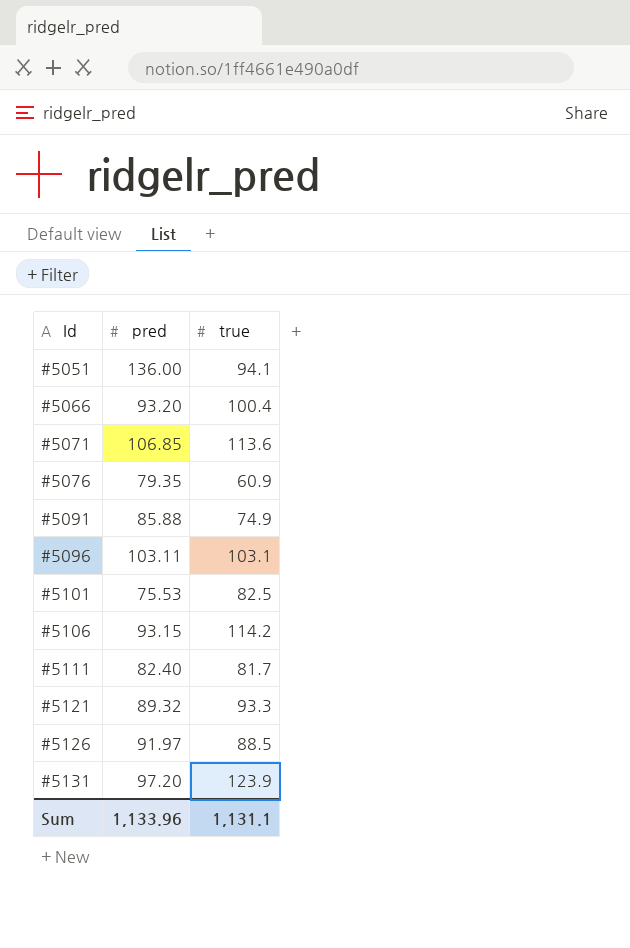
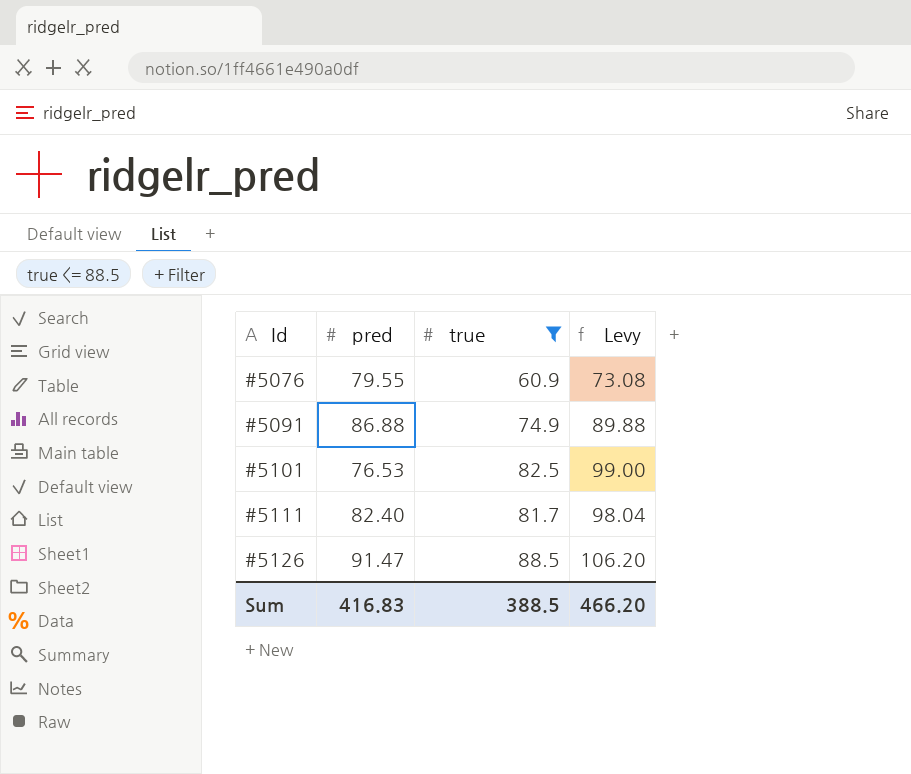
filter: none -> true <= 88.5
column Levy | formula: none -> [true] * 1.2
#5076 | pred: 79.35 -> 79.55
#5091 | pred: 85.88 -> 86.88
#5101 | pred: 75.53 -> 76.53
#5126 | pred: 91.97 -> 91.47
Sum | pred: 1,133.96 -> 416.83
Sum | true: 1,131.1 -> 388.5

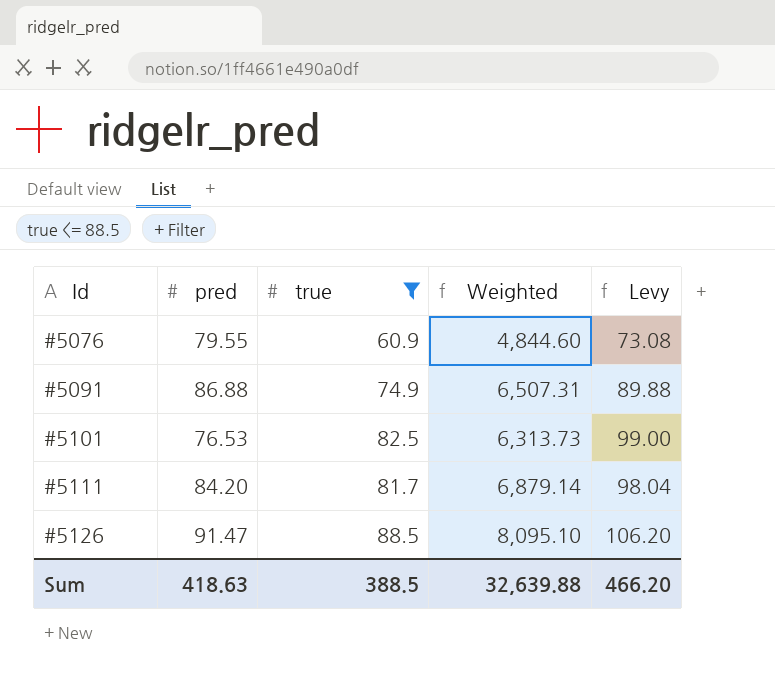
column Weighted | formula: none -> [pred] * [true]
#5111 | pred: 82.40 -> 84.20
Sum | pred: 416.83 -> 418.63

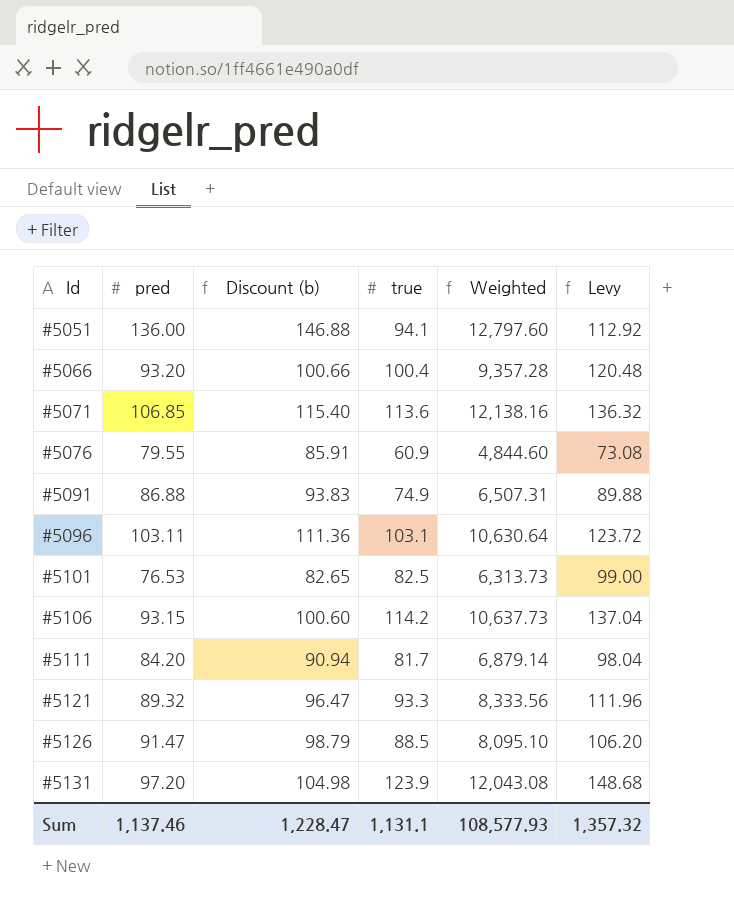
filter: true <= 88.5 -> none
column Discount (b) | formula: none -> [pred] * 1.08
Sum | pred: 418.63 -> 1,137.46
Sum | true: 388.5 -> 1,131.1
Sum | Weighted: 32,639.88 -> 108,577.93
Sum | Levy: 466.20 -> 1,357.32

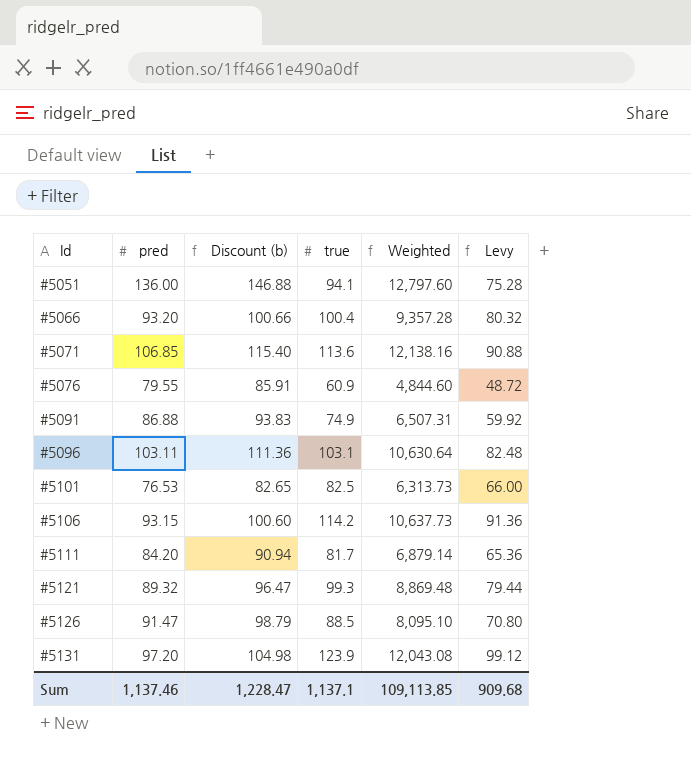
column Levy | formula: [true] * 1.2 -> [true] * 0.8
#5121 | true: 93.3 -> 99.3
#5121 | Weighted: 8,333.56 -> 8,869.48
Sum | true: 1,131.1 -> 1,137.1
Sum | Weighted: 108,577.93 -> 109,113.85
Sum | Levy: 1,357.32 -> 909.68

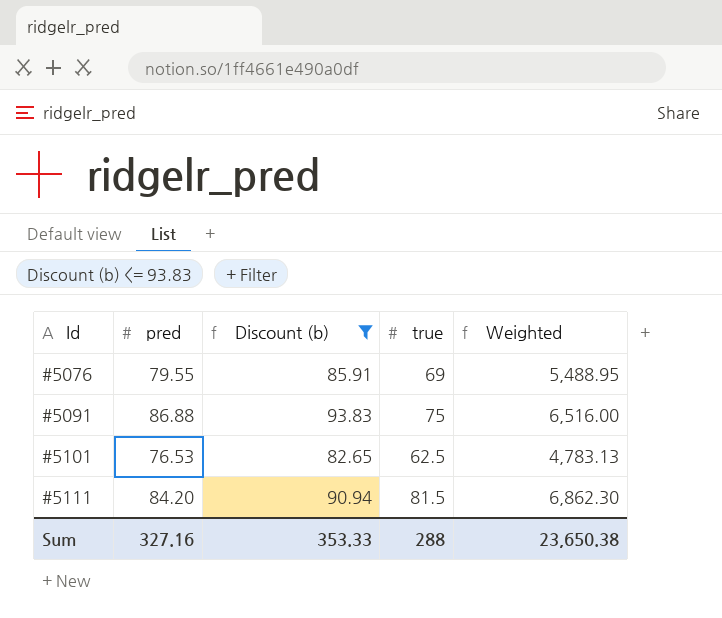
filter: none -> Discount (b) <= 93.83
column Levy | formula: [true] * 0.8 -> none
#5076 | true: 60.9 -> 69
#5076 | Weighted: 4,844.60 -> 5,488.95
#5091 | true: 74.9 -> 75
#5091 | Weighted: 6,507.31 -> 6,516.00
#5101 | true: 82.5 -> 62.5
#5101 | Weighted: 6,313.73 -> 4,783.13
#5111 | true: 81.7 -> 81.5
#5111 | Weighted: 6,879.14 -> 6,862.30
Sum | pred: 1,137.46 -> 327.16
Sum | Discount (b): 1,228.47 -> 353.33
Sum | true: 1,137.1 -> 288
Sum | Weighted: 109,113.85 -> 23,650.38

